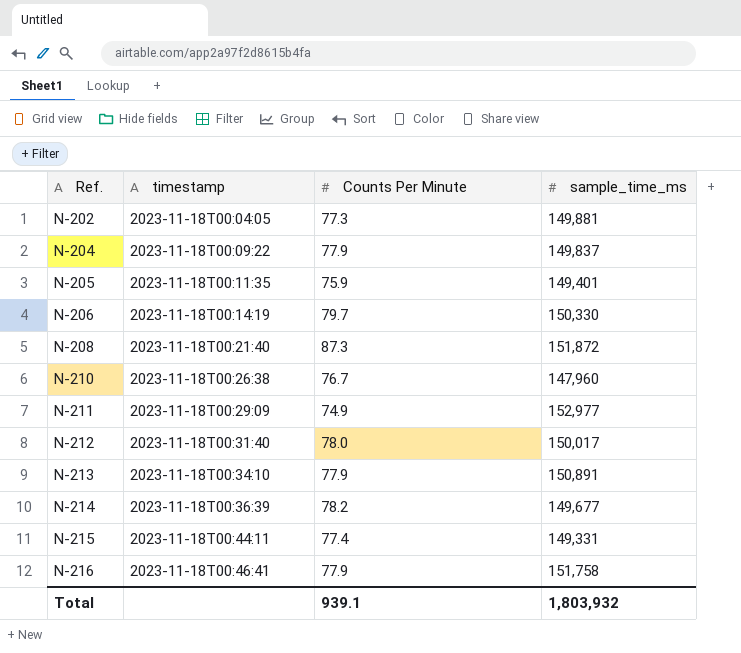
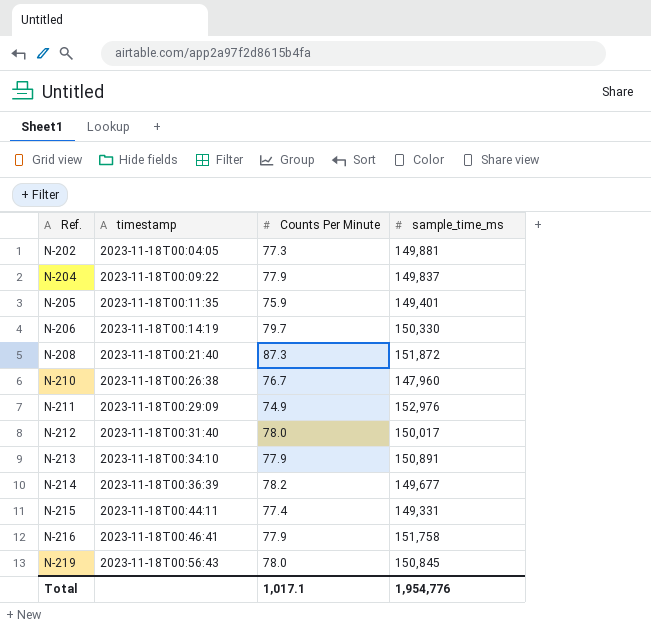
N-211 | sample_time_ms: 152,977 -> 152,976
row N-219: none -> 2023-11-18T00:56:43 | 78.0 | 150,845
Total | Counts Per Minute: 939.1 -> 1,017.1
Total | sample_time_ms: 1,803,932 -> 1,954,776

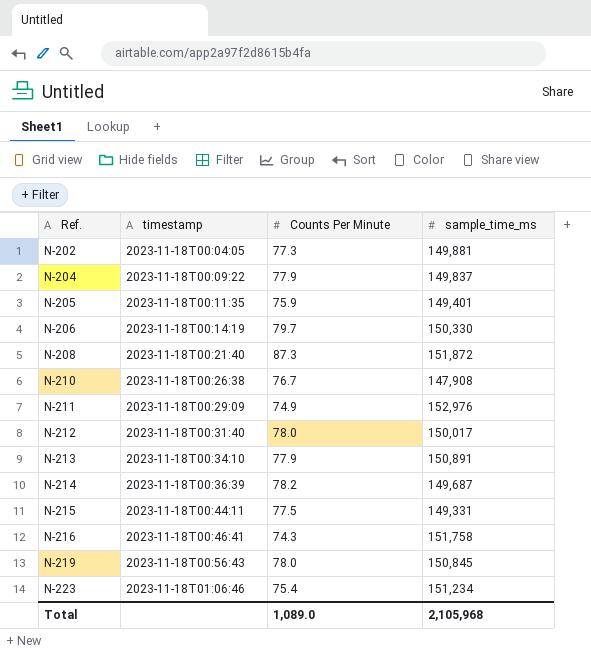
N-210 | sample_time_ms: 147,960 -> 147,908
N-214 | sample_time_ms: 149,677 -> 149,687
N-215 | Counts Per Minute: 77.4 -> 77.5
N-216 | Counts Per Minute: 77.9 -> 74.3
row N-223: none -> 2023-11-18T01:06:46 | 75.4 | 151,234
Total | Counts Per Minute: 1,017.1 -> 1,089.0
Total | sample_time_ms: 1,954,776 -> 2,105,968

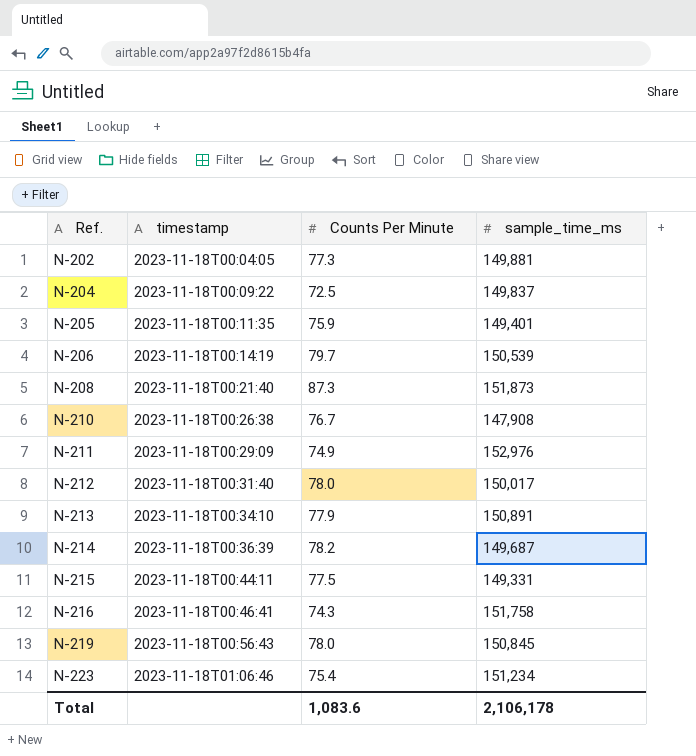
N-204 | Counts Per Minute: 77.9 -> 72.5
N-206 | sample_time_ms: 150,330 -> 150,539
N-208 | sample_time_ms: 151,872 -> 151,873
Total | Counts Per Minute: 1,089.0 -> 1,083.6
Total | sample_time_ms: 2,105,968 -> 2,106,178

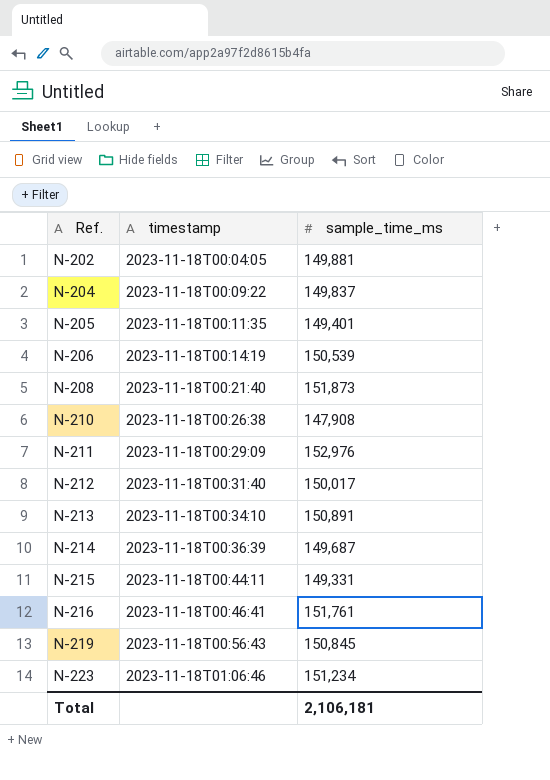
column Counts Per Minute | position: 3 -> none
N-216 | sample_time_ms: 151,758 -> 151,761
Total | sample_time_ms: 2,106,178 -> 2,106,181

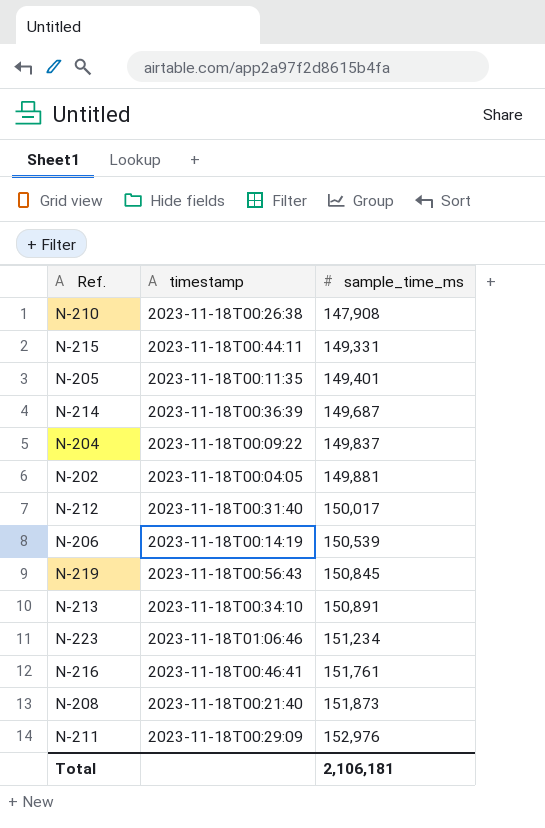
row order: Ref. ascending -> sample_time_ms ascending

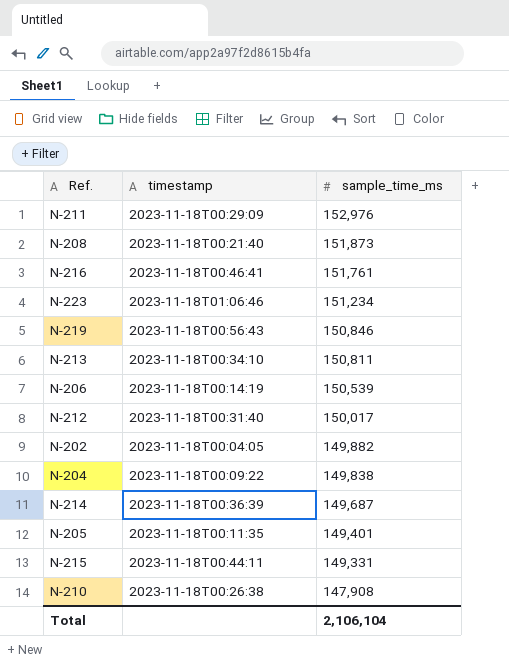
row order: sample_time_ms ascending -> sample_time_ms descending
N-219 | sample_time_ms: 150,845 -> 150,846
N-213 | sample_time_ms: 150,891 -> 150,811
N-202 | sample_time_ms: 149,881 -> 149,882
N-204 | sample_time_ms: 149,837 -> 149,838
Total | sample_time_ms: 2,106,181 -> 2,106,104

